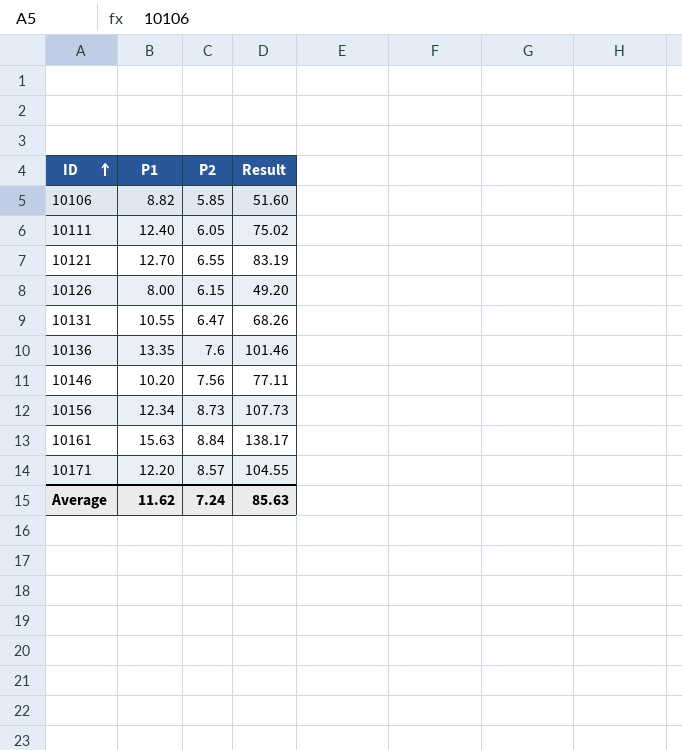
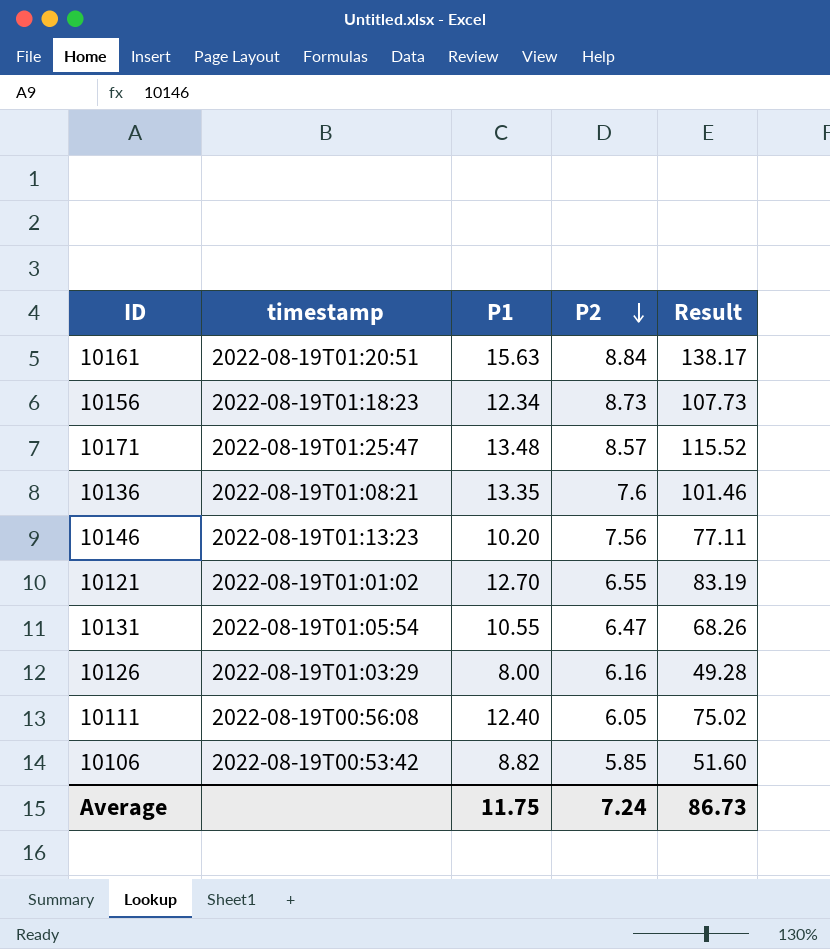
row order: ID ascending -> P2 descending
column timestamp | position: none -> 2
10171 | P1: 12.20 -> 13.48
10171 | Result: 104.55 -> 115.52
10126 | P2: 6.15 -> 6.16
10126 | Result: 49.20 -> 49.28
Average | P1: 11.62 -> 11.75
Average | Result: 85.63 -> 86.73

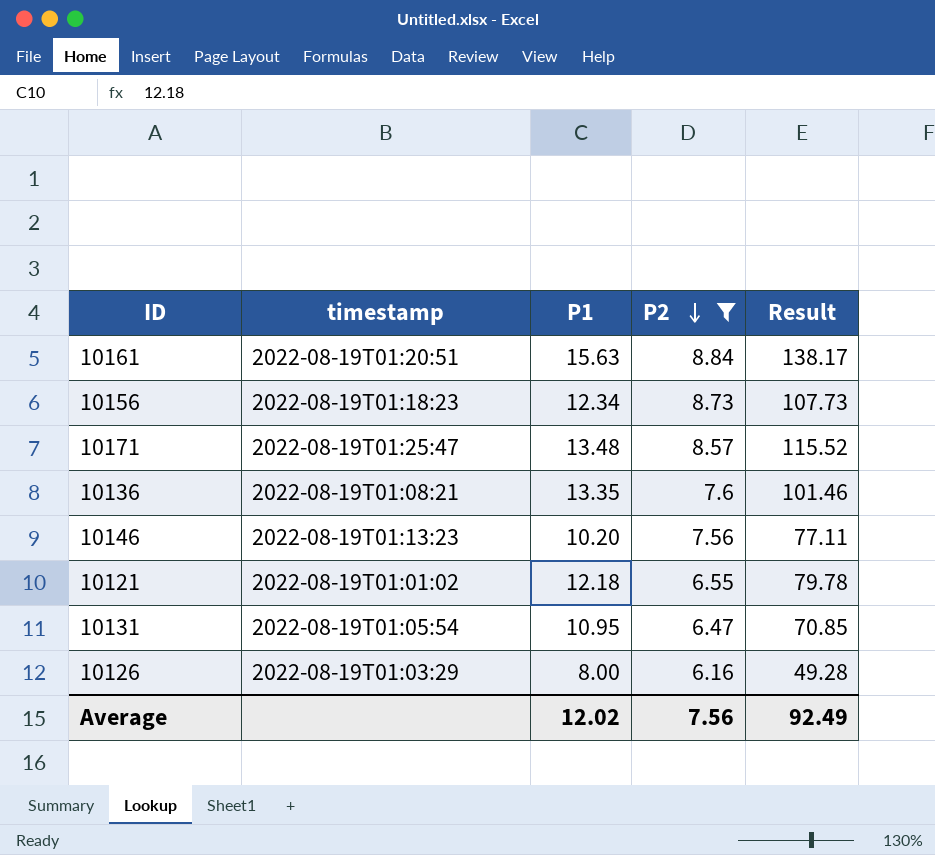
filter: none -> P2 >= 6.16
10121 | P1: 12.70 -> 12.18
10121 | Result: 83.19 -> 79.78
10131 | P1: 10.55 -> 10.95
10131 | Result: 68.26 -> 70.85
Average | P1: 11.75 -> 12.02
Average | P2: 7.24 -> 7.56
Average | Result: 86.73 -> 92.49

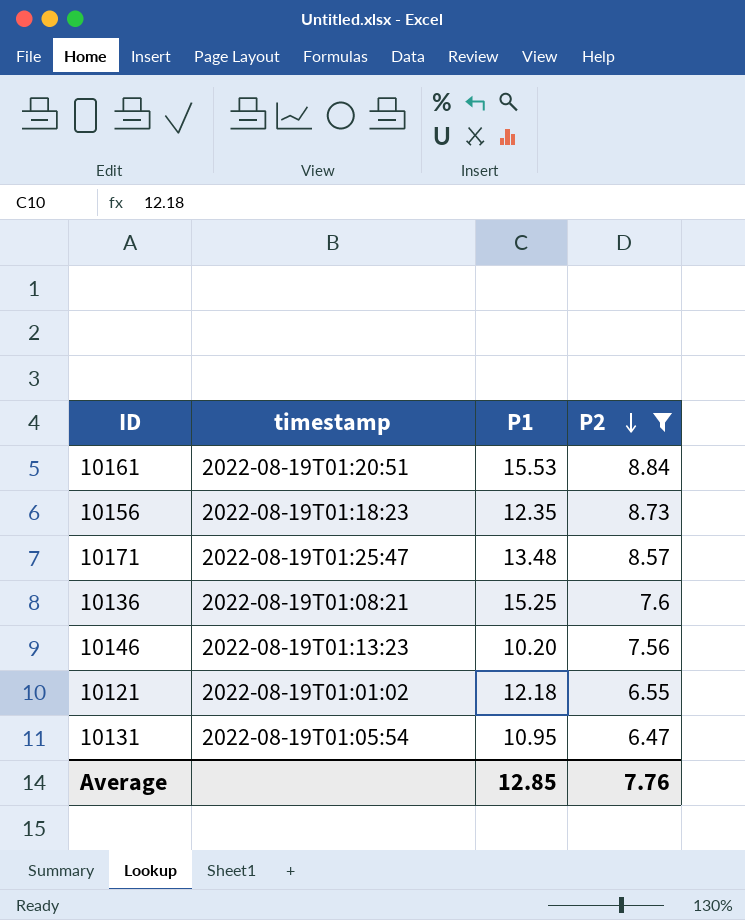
column Result | formula: [P1] * [P2] -> none
row 10126: 2022-08-19T01:03:29 | 8.00 | 6.16 | 49.28 -> none
10161 | P1: 15.63 -> 15.53
10156 | P1: 12.34 -> 12.35
10136 | P1: 13.35 -> 15.25
Average | P1: 12.02 -> 12.85
Average | P2: 7.56 -> 7.76

